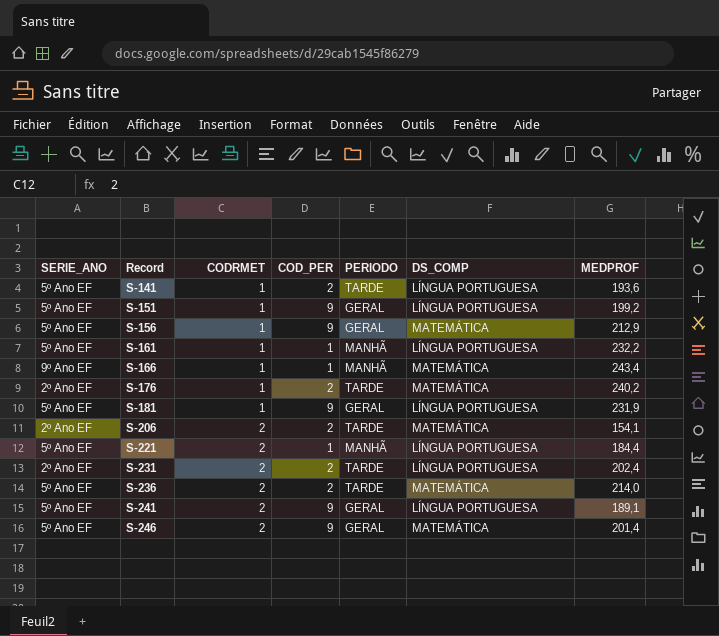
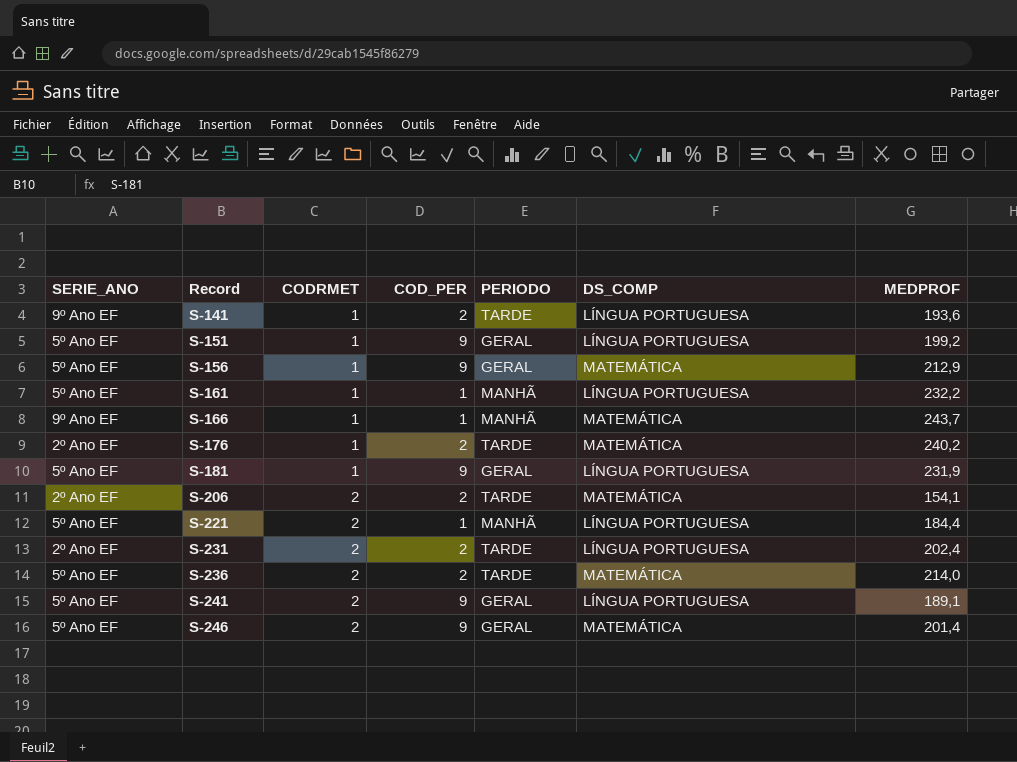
S-141 | SERIE_ANO: 5º Ano EF -> 9º Ano EF
S-166 | MEDPROF: 243,4 -> 243,7

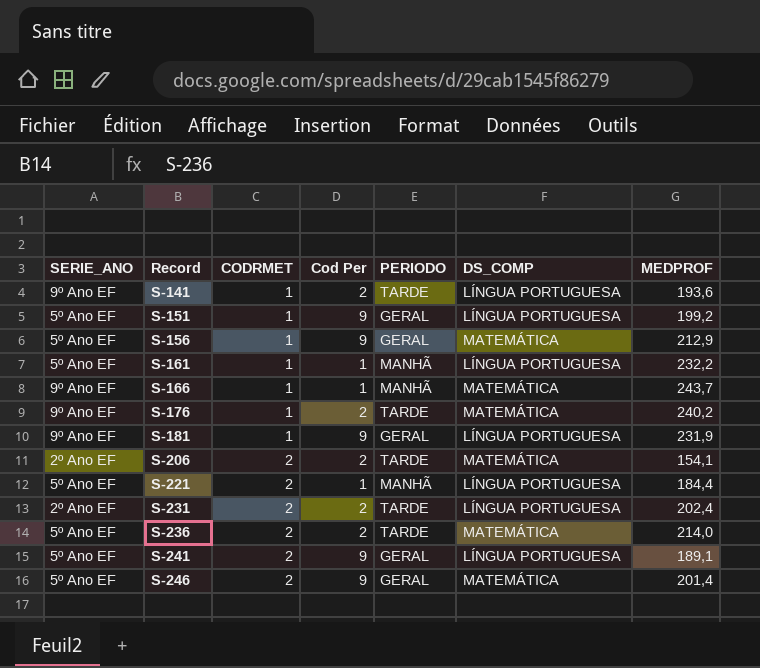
column name: COD_PER -> Cod Per
S-176 | SERIE_ANO: 2º Ano EF -> 9º Ano EF
S-181 | SERIE_ANO: 5º Ano EF -> 9º Ano EF

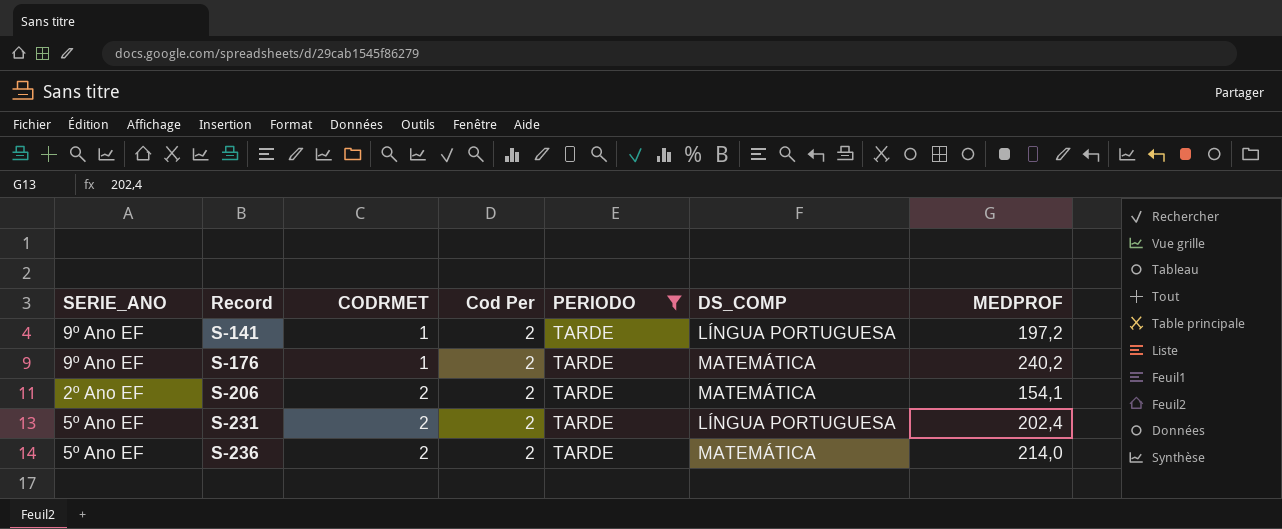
filter: none -> PERIODO = TARDE
S-141 | MEDPROF: 193,6 -> 197,2
S-231 | SERIE_ANO: 2º Ano EF -> 5º Ano EF

